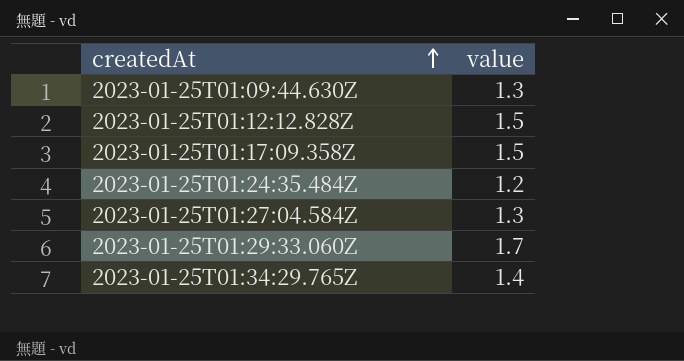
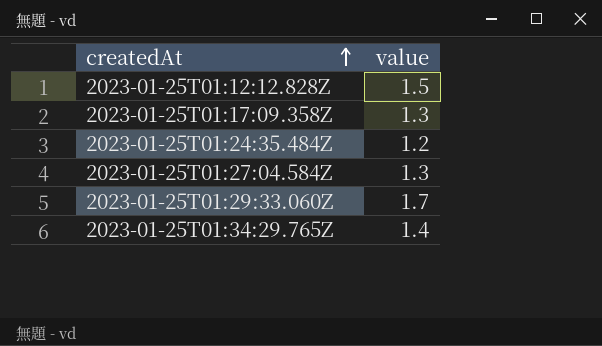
row 2023-01-25T01:09:44.630Z: 1.3 -> none
2023-01-25T01:17:09.358Z | value: 1.5 -> 1.3

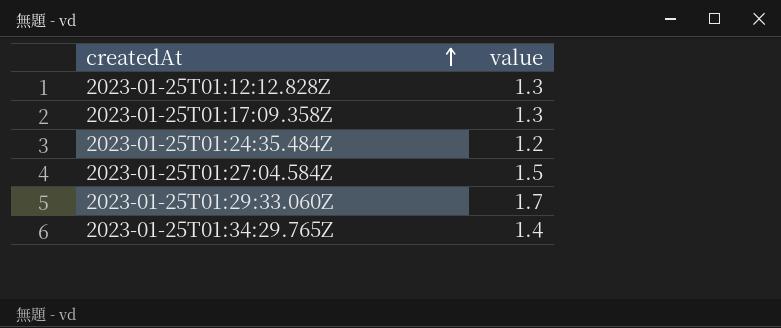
2023-01-25T01:12:12.828Z | value: 1.5 -> 1.3
2023-01-25T01:27:04.584Z | value: 1.3 -> 1.5

